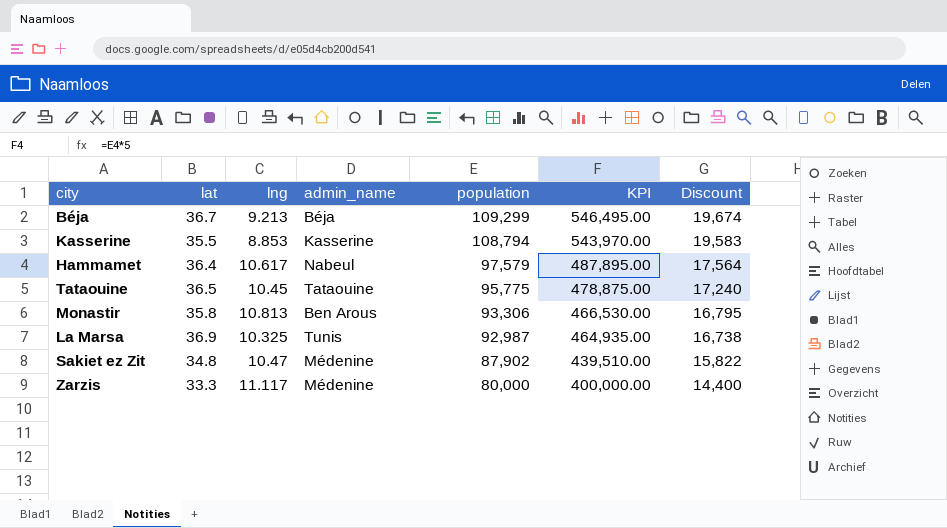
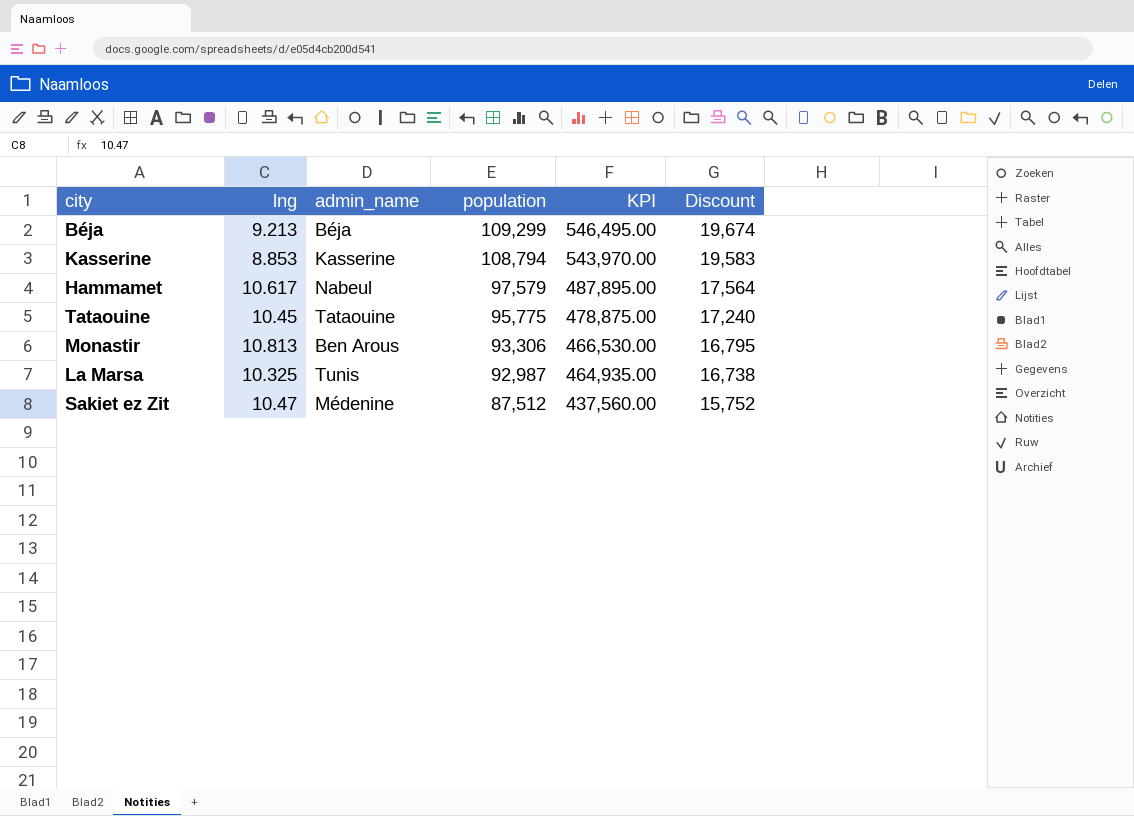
column lat | position: 2 -> none
row Zarzis: 33.3 | 11.117 | Médenine | 80,000 | 400,000.00 | 14,400 -> none
Sakiet ez Zit | population: 87,902 -> 87,512
Sakiet ez Zit | KPI: 439,510.00 -> 437,560.00
Sakiet ez Zit | Discount: 15,822 -> 15,752

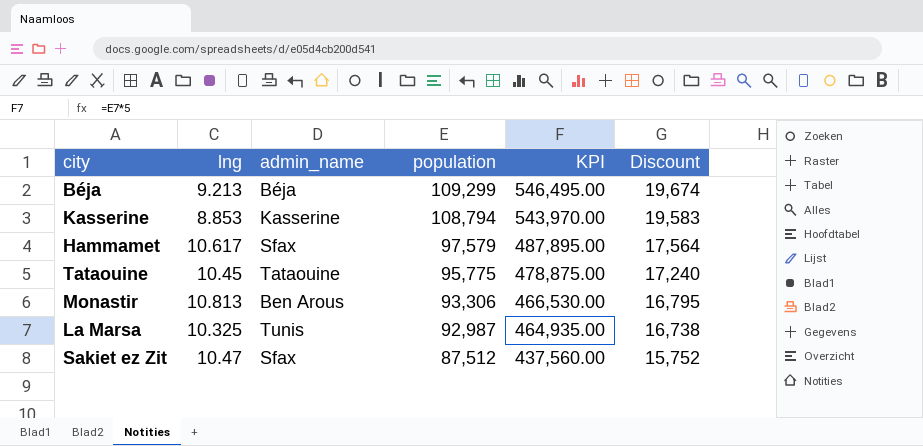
Hammamet | admin_name: Nabeul -> Sfax
Sakiet ez Zit | admin_name: Médenine -> Sfax

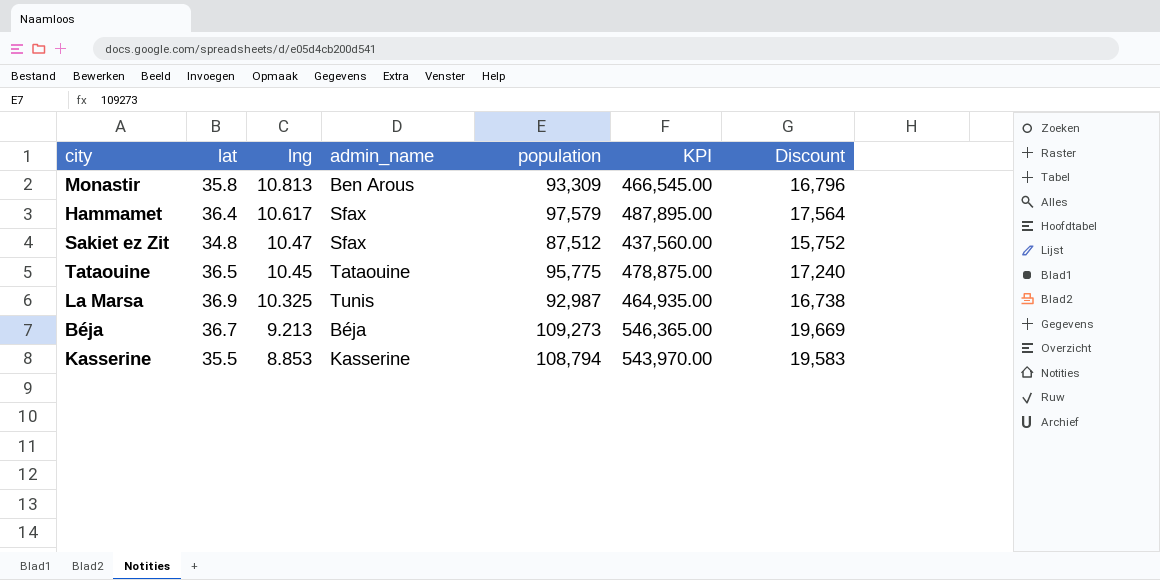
row order: population descending -> lng descending
column lat | position: none -> 2
Monastir | population: 93,306 -> 93,309
Monastir | KPI: 466,530.00 -> 466,545.00
Monastir | Discount: 16,795 -> 16,796
Béja | population: 109,299 -> 109,273
Béja | KPI: 546,495.00 -> 546,365.00
Béja | Discount: 19,674 -> 19,669

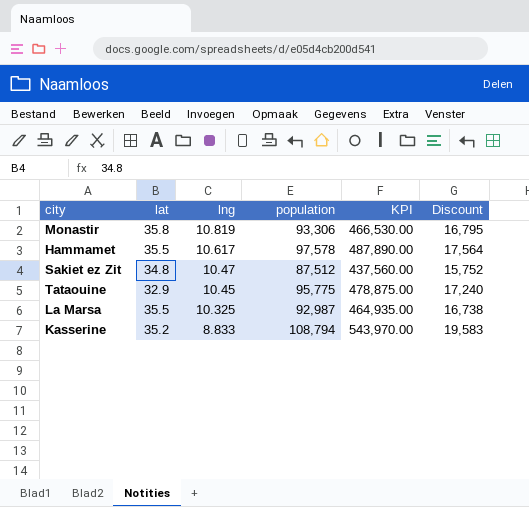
column admin_name | position: 4 -> none
row Béja: 36.7 | 9.213 | Béja | 109,273 | 546,365.00 | 19,669 -> none
Monastir | lng: 10.813 -> 10.819
Monastir | population: 93,309 -> 93,306
Monastir | KPI: 466,545.00 -> 466,530.00
Monastir | Discount: 16,796 -> 16,795
Hammamet | lat: 36.4 -> 35.5
Hammamet | population: 97,579 -> 97,578
Hammamet | KPI: 487,895.00 -> 487,890.00
Tataouine | lat: 36.5 -> 32.9
La Marsa | lat: 36.9 -> 35.5
Kasserine | lat: 35.5 -> 35.2
Kasserine | lng: 8.853 -> 8.833

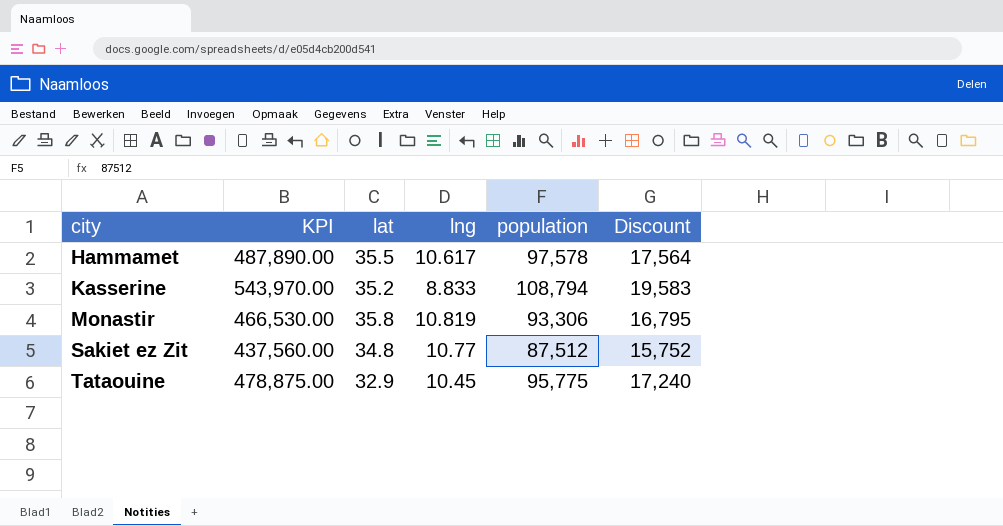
row order: lng descending -> city ascending
column KPI | position: 5 -> 2
row La Marsa: 35.5 | 10.325 | 92,987 | 464,935.00 | 16,738 -> none
Sakiet ez Zit | lng: 10.47 -> 10.77

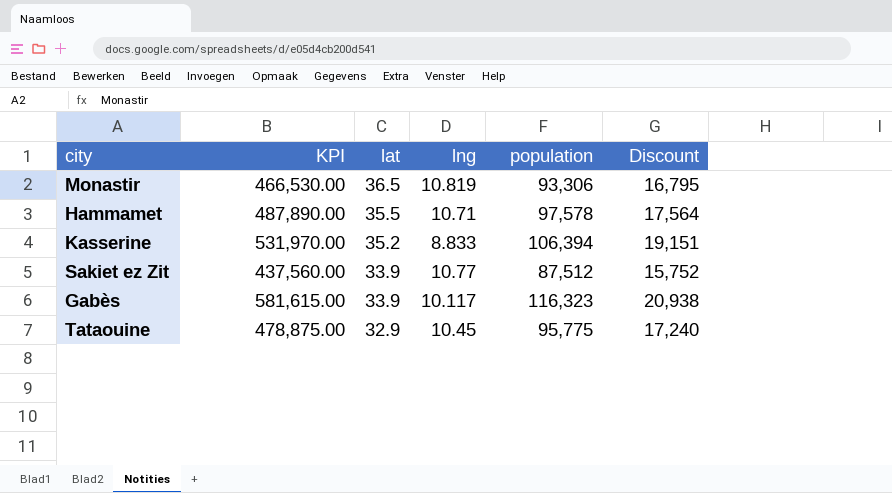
row order: city ascending -> lat descending
Monastir | lat: 35.8 -> 36.5
Hammamet | lng: 10.617 -> 10.71
Kasserine | KPI: 543,970.00 -> 531,970.00
Kasserine | population: 108,794 -> 106,394
Kasserine | Discount: 19,583 -> 19,151
Sakiet ez Zit | lat: 34.8 -> 33.9
row Gabès: none -> 581,615.00 | 33.9 | 10.117 | 116,323 | 20,938

